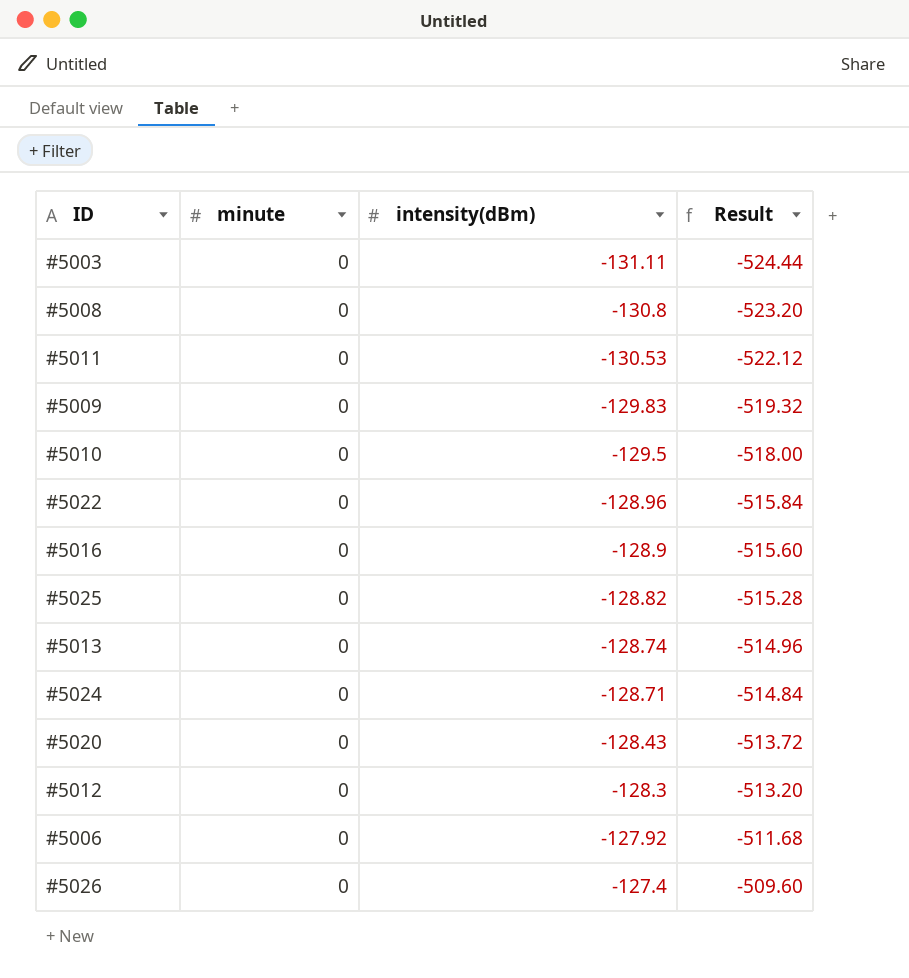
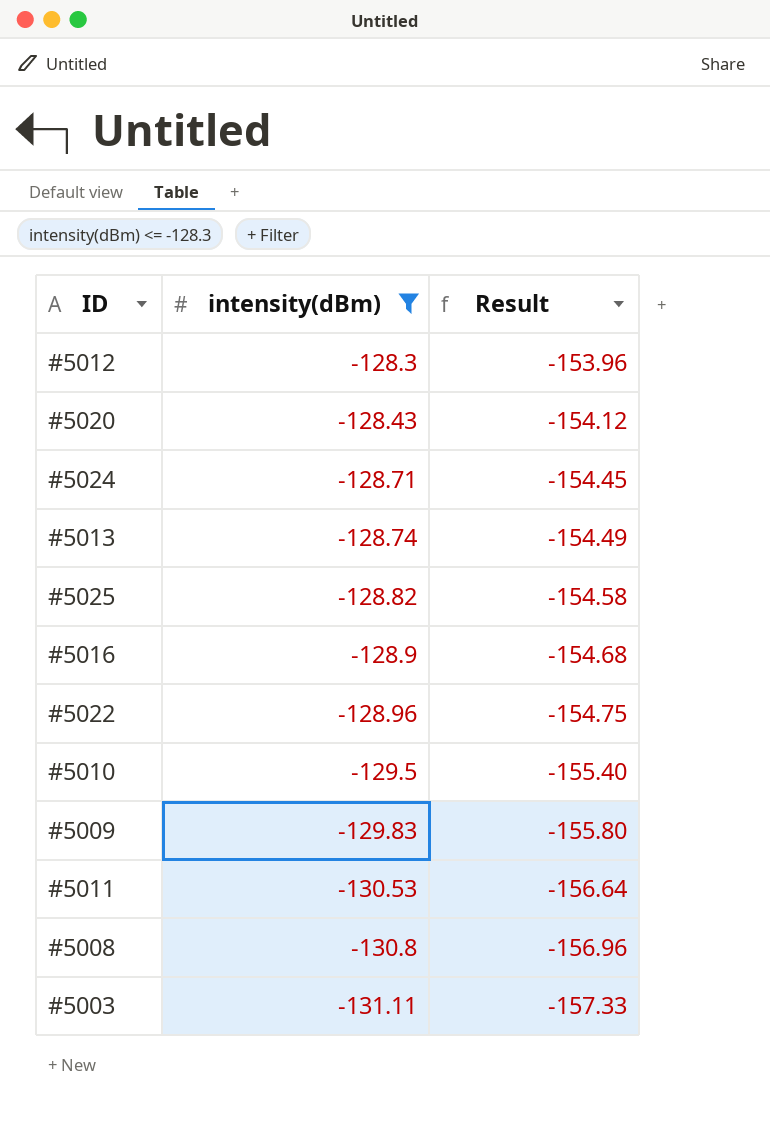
filter: none -> intensity(dBm) <= -128.3
row order: intensity(dBm) ascending -> intensity(dBm) descending
column minute | position: 2 -> none
column Result | formula: [intensity(dBm)] * 4 -> [intensity(dBm)] * 1.2

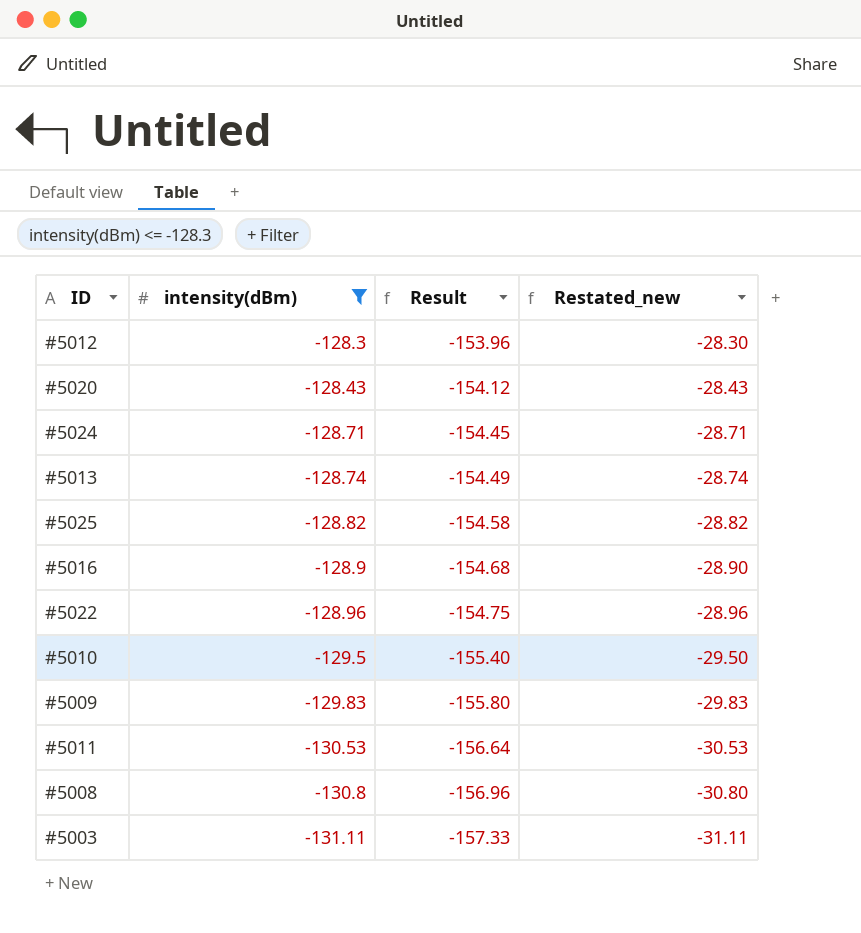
column Restated_new | formula: none -> [intensity(dBm)] + 100

